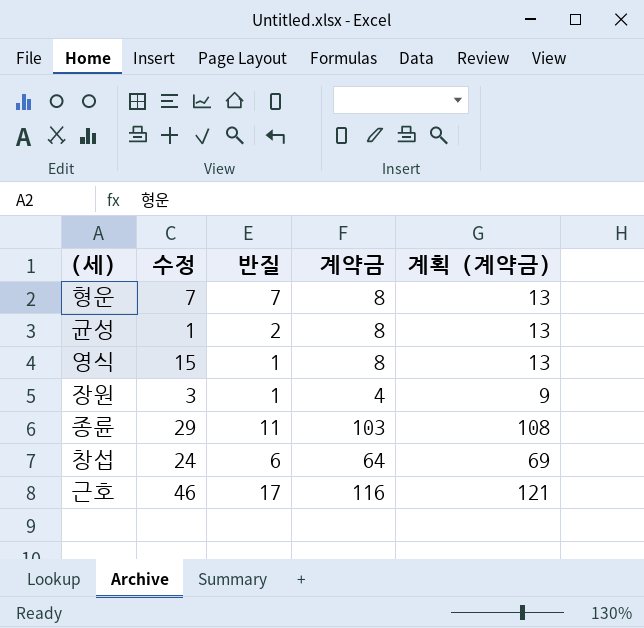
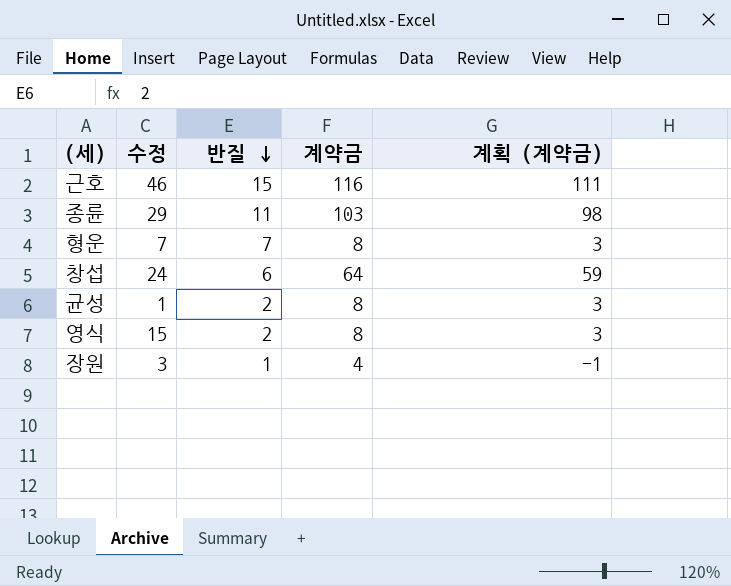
row order: none -> 반질 descending
column 계획 (계약금) | formula: [계약금] + 5 -> [계약금] - 5
근호 | 반질: 17 -> 15
영식 | 반질: 1 -> 2

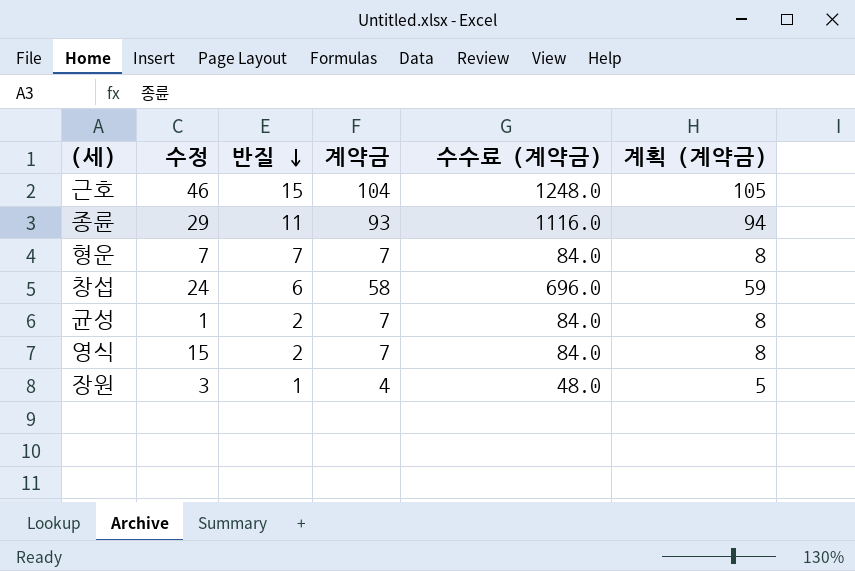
column 수수료 (계약금) | formula: none -> [계약금] * 12
column 계획 (계약금) | formula: [계약금] - 5 -> [계약금] + 1
근호 | 계약금: 116 -> 104
종륜 | 계약금: 103 -> 93
형운 | 계약금: 8 -> 7
창섭 | 계약금: 64 -> 58
균성 | 계약금: 8 -> 7
영식 | 계약금: 8 -> 7

